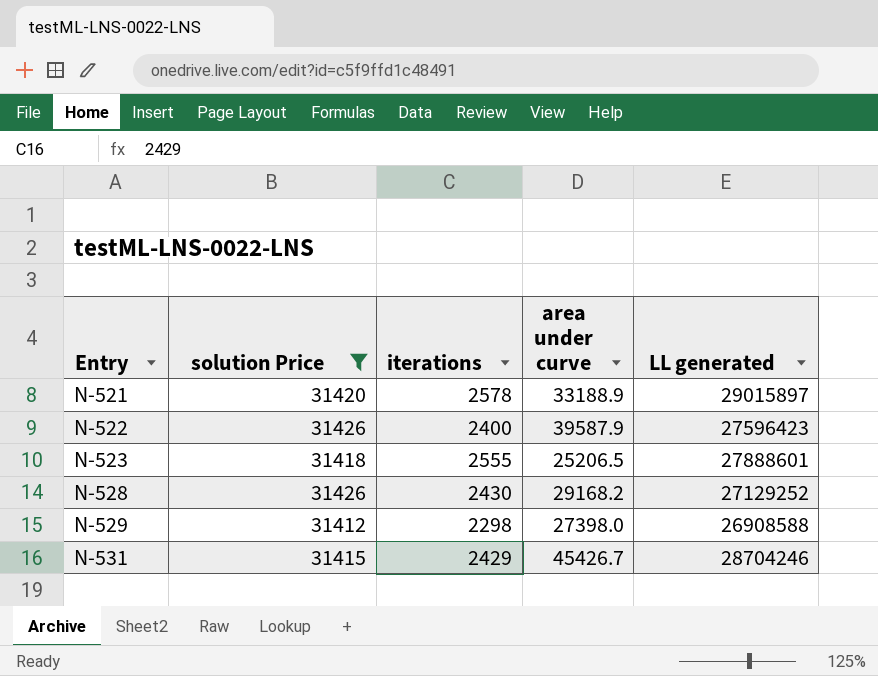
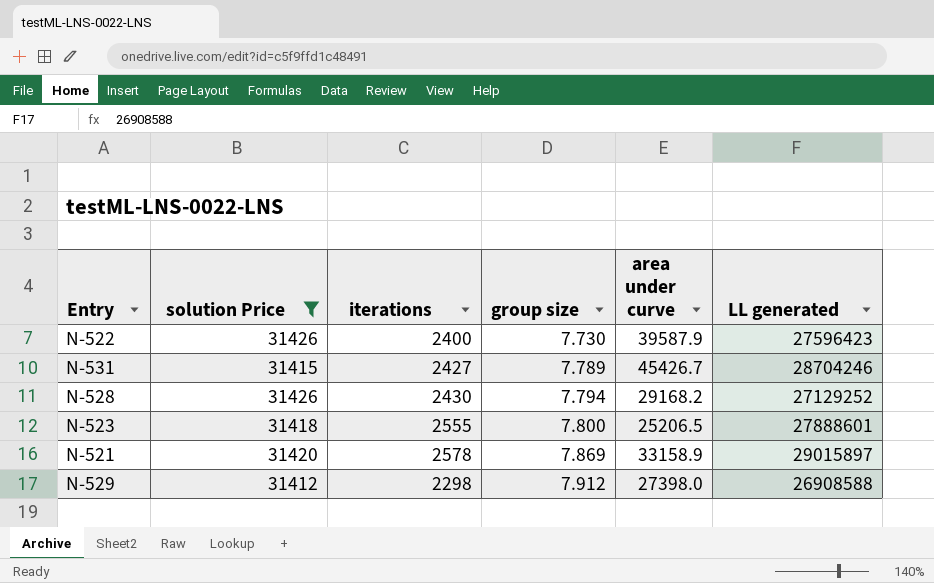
row order: Entry ascending -> group size ascending
column group size | position: none -> 4
N-531 | iterations: 2429 -> 2427
N-521 | area under curve: 33188.9 -> 33158.9

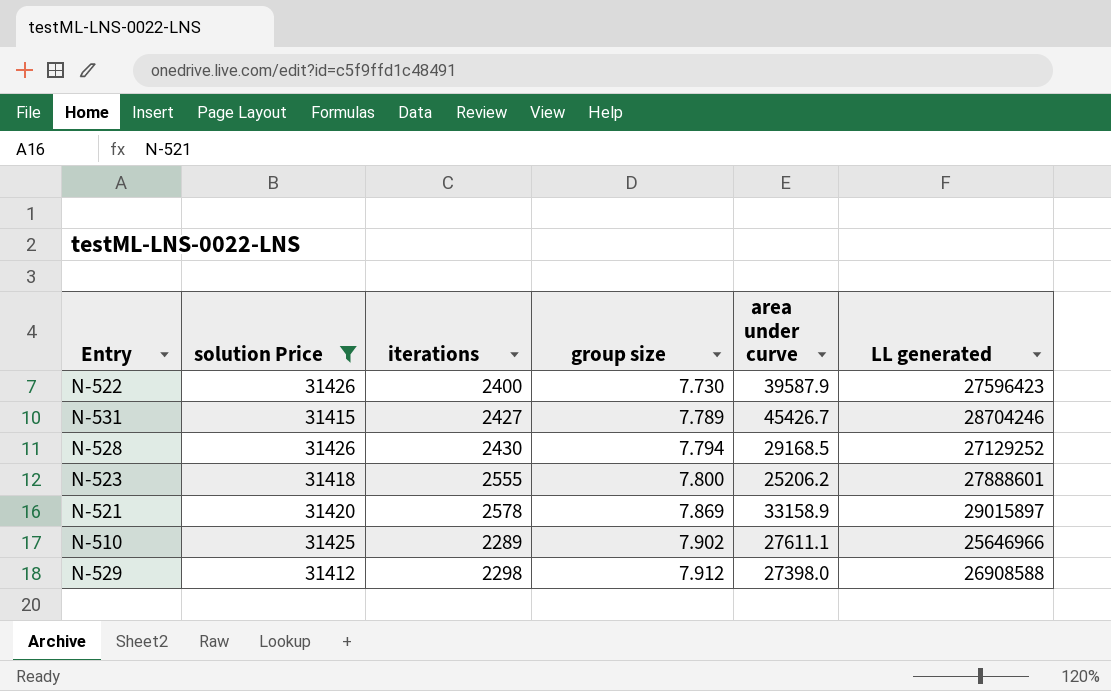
N-528 | area under curve: 29168.2 -> 29168.5
N-523 | area under curve: 25206.5 -> 25206.2
row N-510: none -> 31425 | 2289 | 7.902 | 27611.1 | 25646966

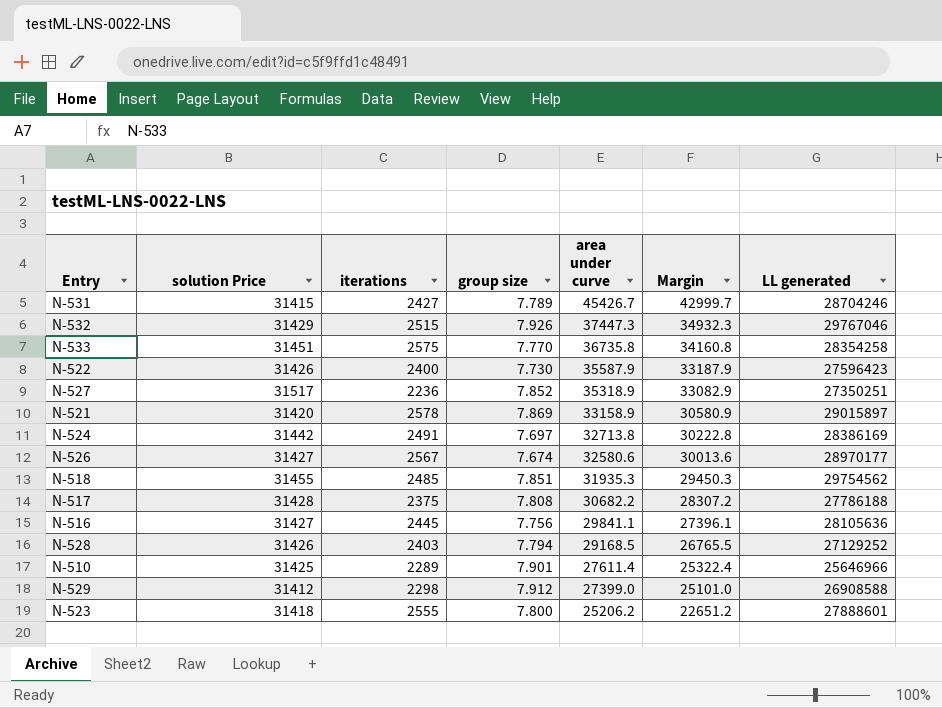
filter: solution Price <= 31426 -> none
row order: group size ascending -> area under curve descending
column Margin | formula: none -> [area under curve] - [iterations]
N-522 | area under curve: 39587.9 -> 35587.9
N-528 | iterations: 2430 -> 2403
N-510 | group size: 7.902 -> 7.901
N-510 | area under curve: 27611.1 -> 27611.4
N-529 | area under curve: 27398.0 -> 27399.0

